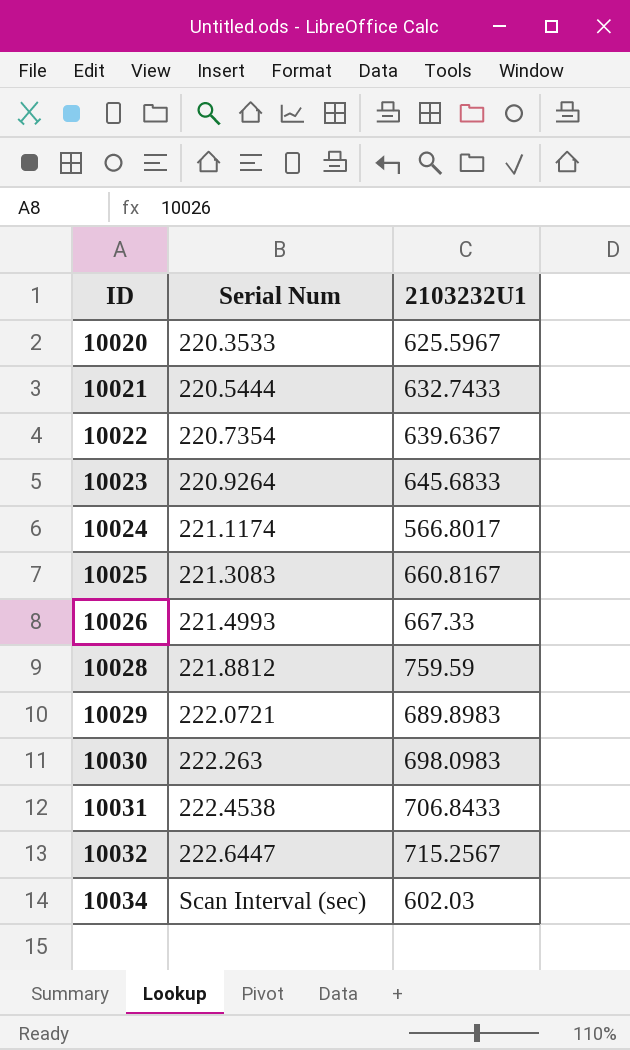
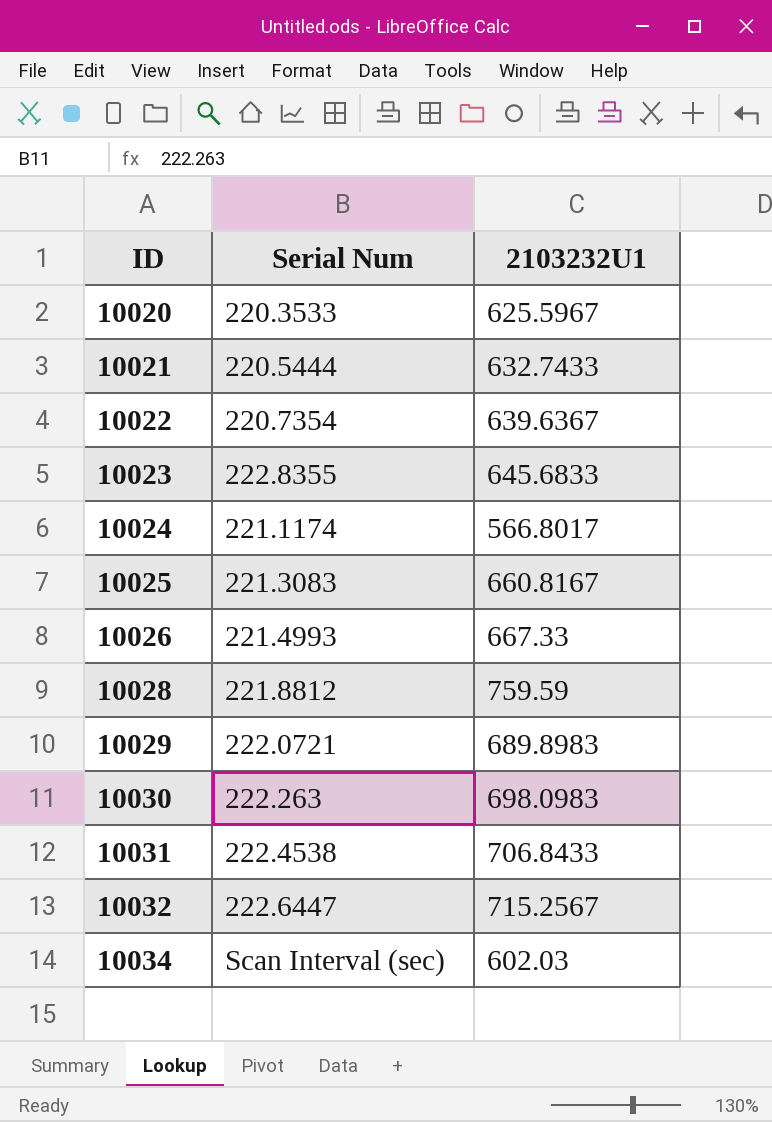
10023 | Serial Num: 220.9264 -> 222.8355

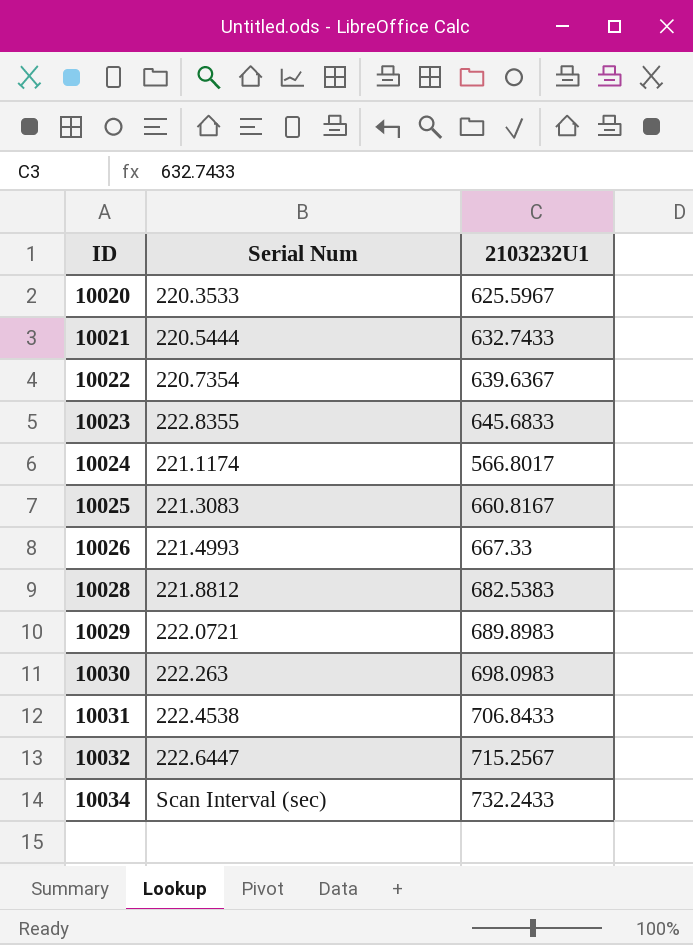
10028 | 2103232U1: 759.59 -> 682.5383
10034 | 2103232U1: 602.03 -> 732.2433

